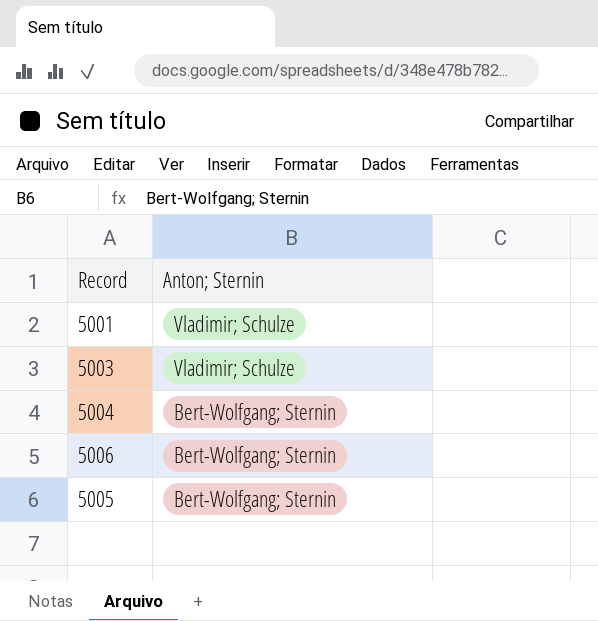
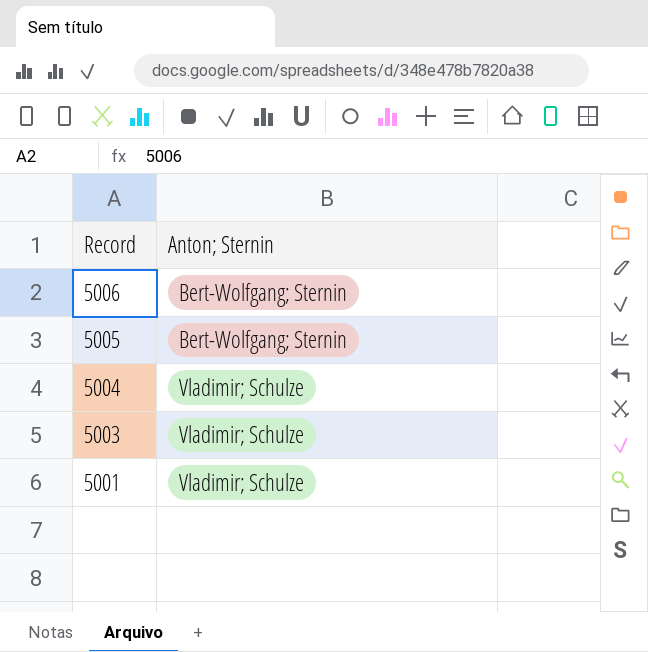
row order: Anton; Sternin descending -> Record descending
5004 | Anton; Sternin: Bert-Wolfgang; Sternin -> Vladimir; Schulze

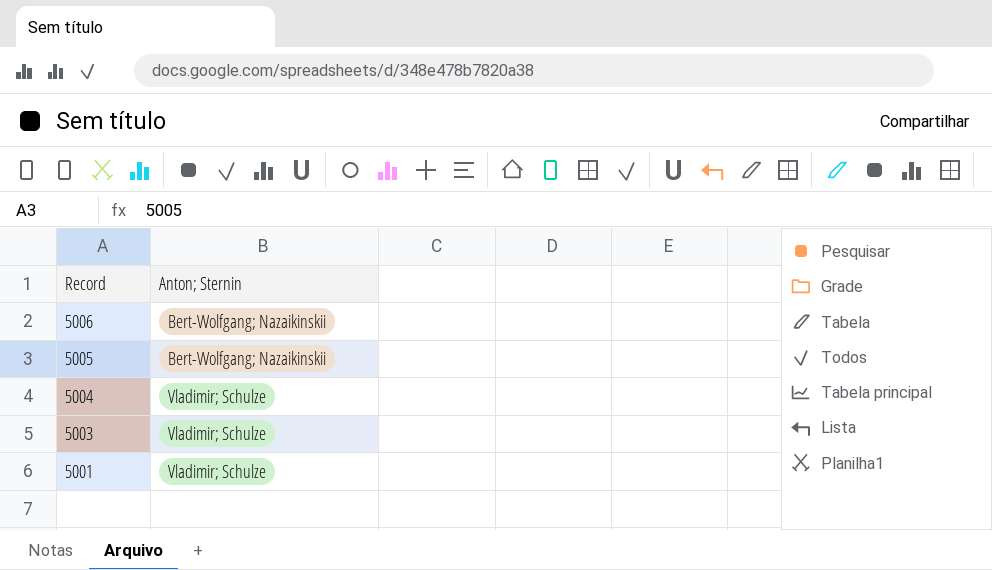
5006 | Anton; Sternin: Bert-Wolfgang; Sternin -> Bert-Wolfgang; Nazaikinskii
5005 | Anton; Sternin: Bert-Wolfgang; Sternin -> Bert-Wolfgang; Nazaikinskii

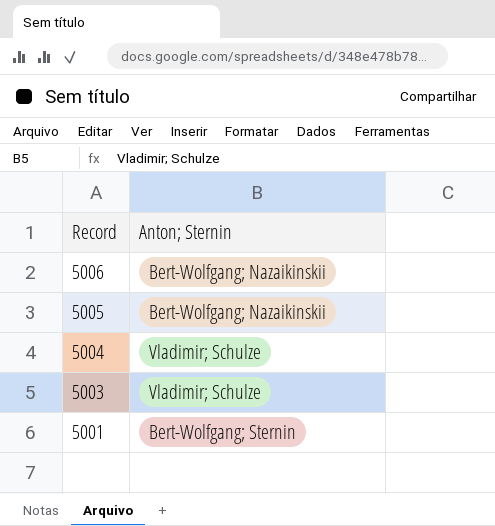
5001 | Anton; Sternin: Vladimir; Schulze -> Bert-Wolfgang; Sternin

